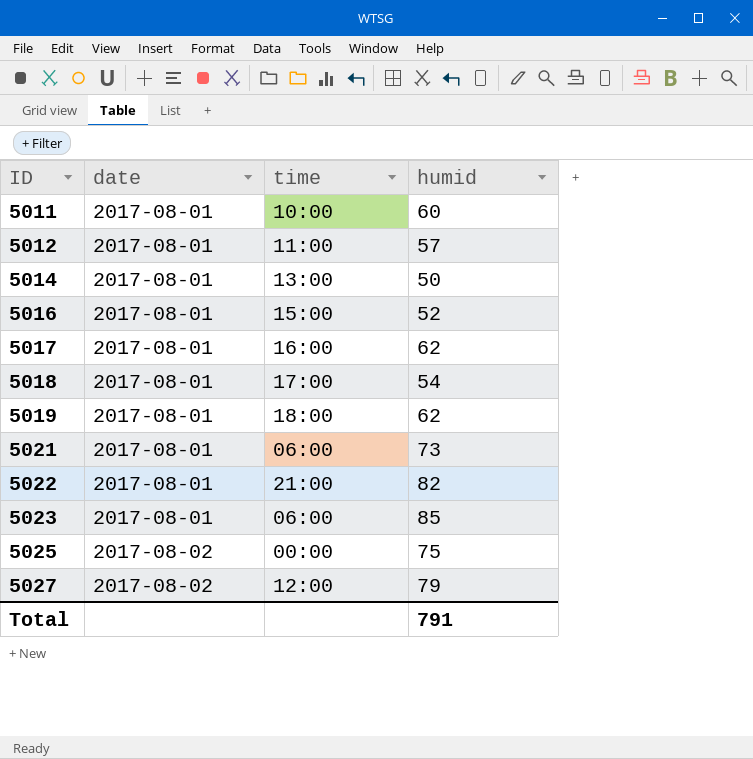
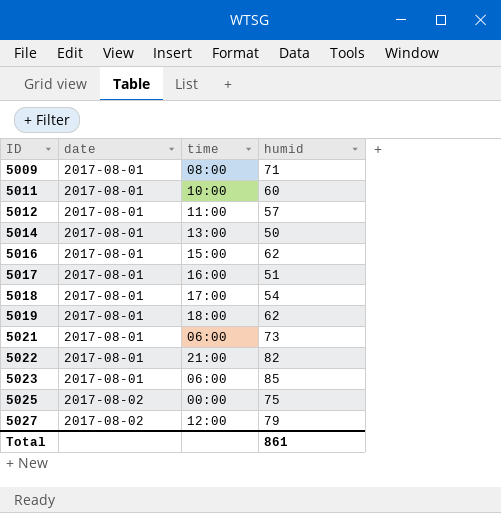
row 5009: none -> 2017-08-01 | 08:00 | 71
5016 | humid: 52 -> 62
5017 | humid: 62 -> 51
Total | humid: 791 -> 861

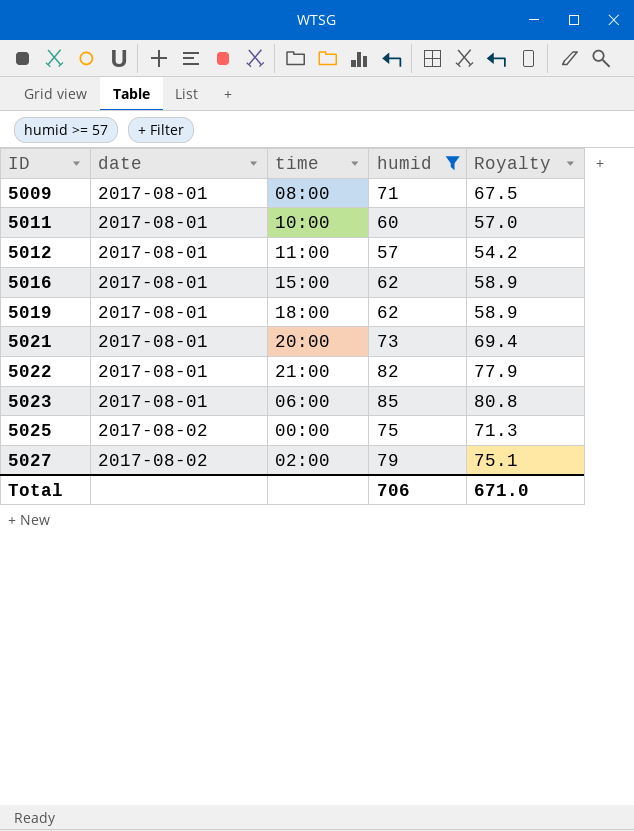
filter: none -> humid >= 57
column Royalty | formula: none -> [humid] * 0.95
5021 | time: 06:00 -> 20:00
5027 | time: 12:00 -> 02:00
Total | humid: 861 -> 706

